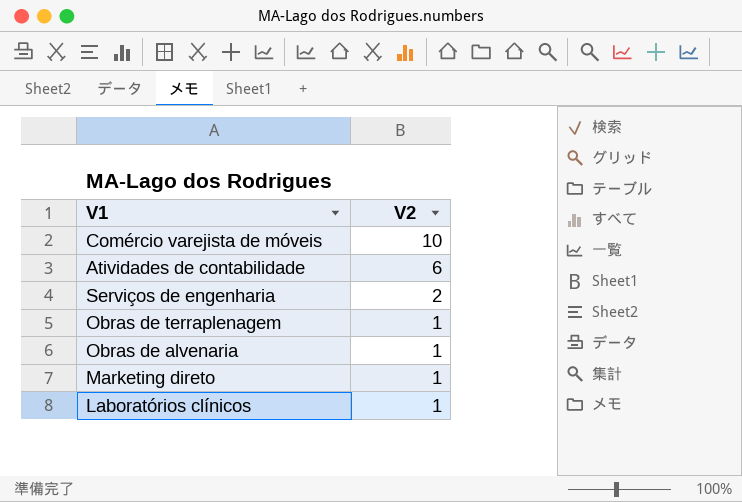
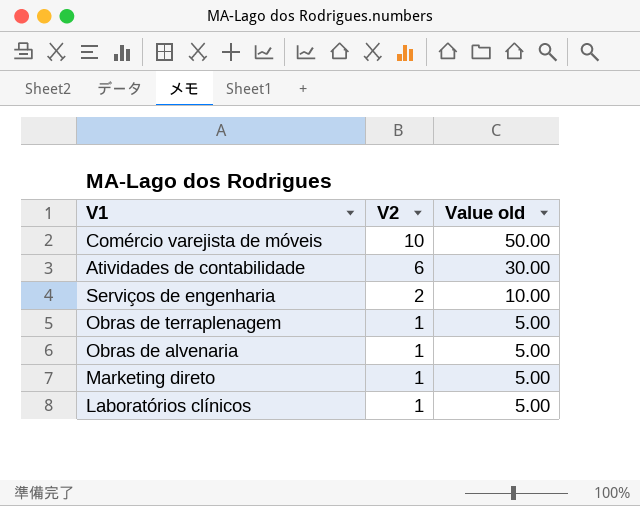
column Value old | formula: none -> [V2] * 5

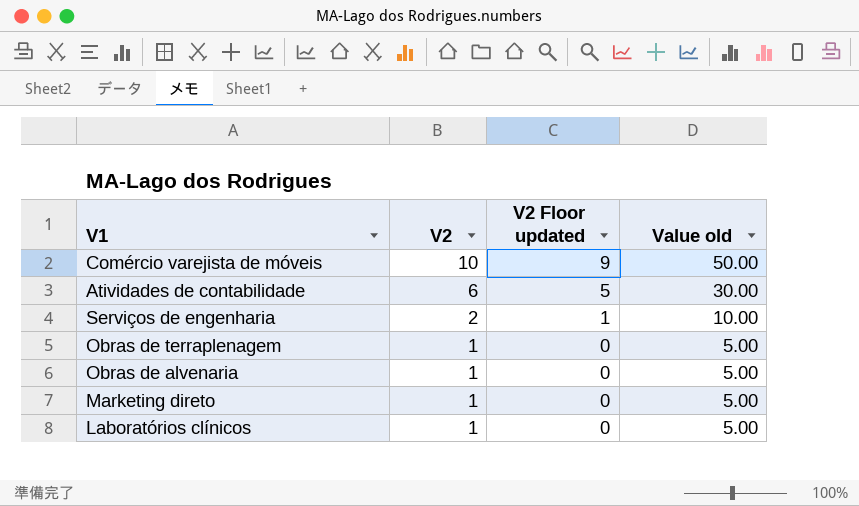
column V2 Floor updated | formula: none -> [V2] - 1

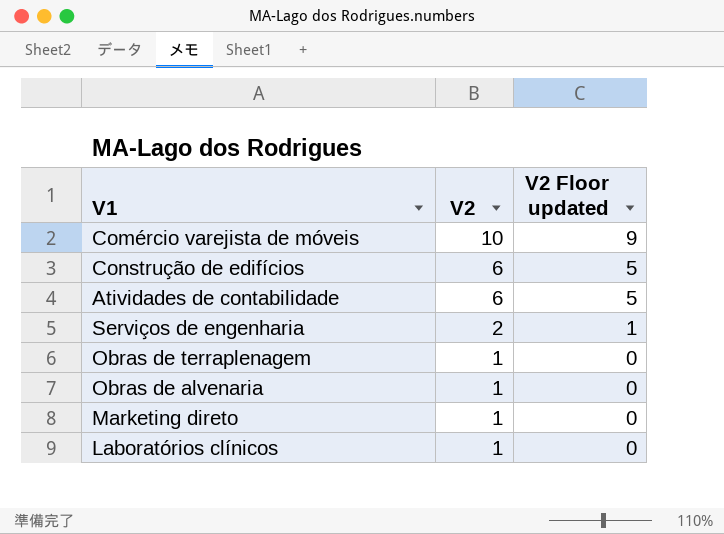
column Value old | formula: [V2] * 5 -> none
row Construção de edifícios: none -> 6 | 5

